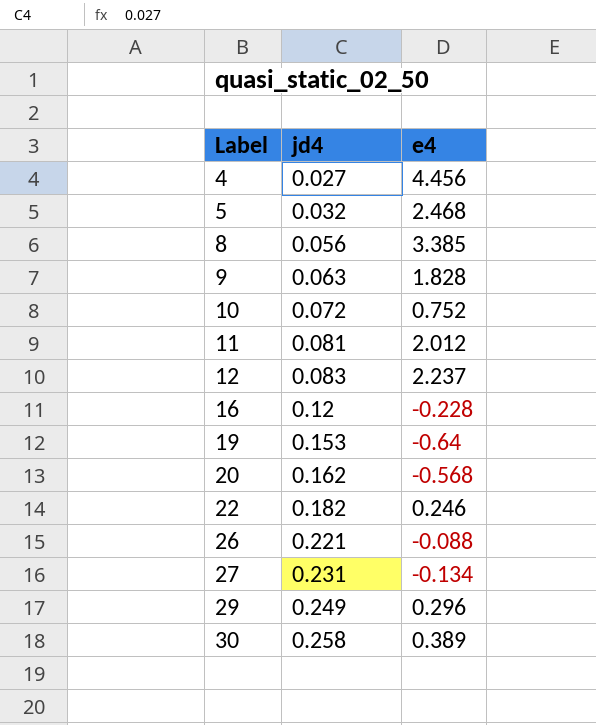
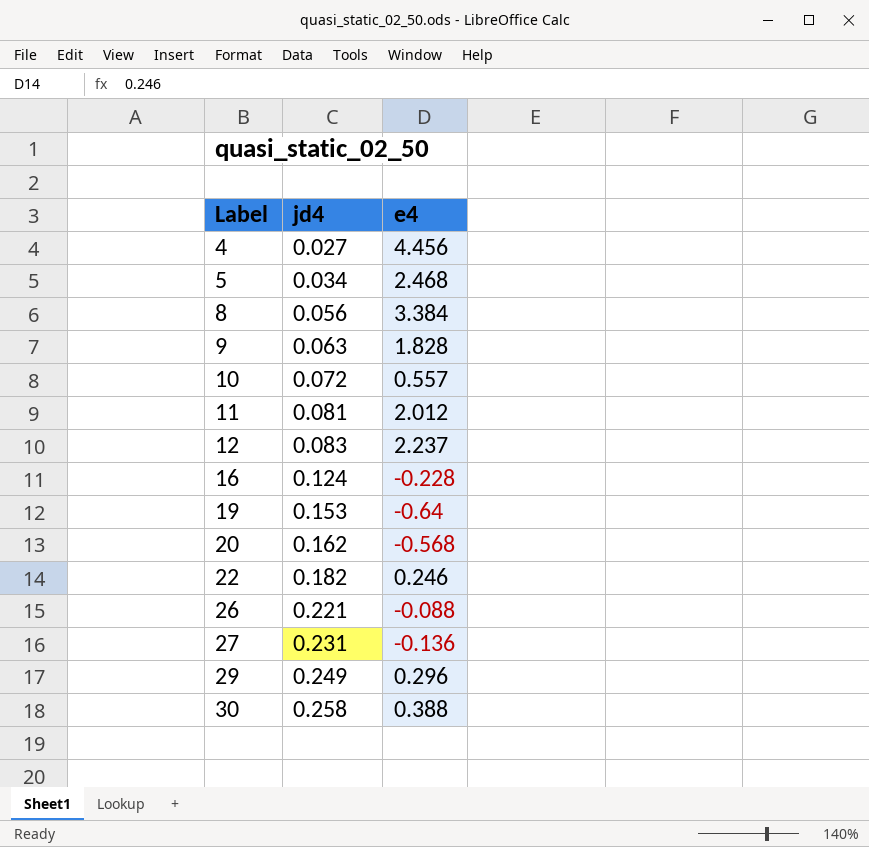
5 | jd4: 0.032 -> 0.034
8 | e4: 3.385 -> 3.384
10 | e4: 0.752 -> 0.557
16 | jd4: 0.12 -> 0.124
27 | e4: -0.134 -> -0.136
30 | e4: 0.389 -> 0.388

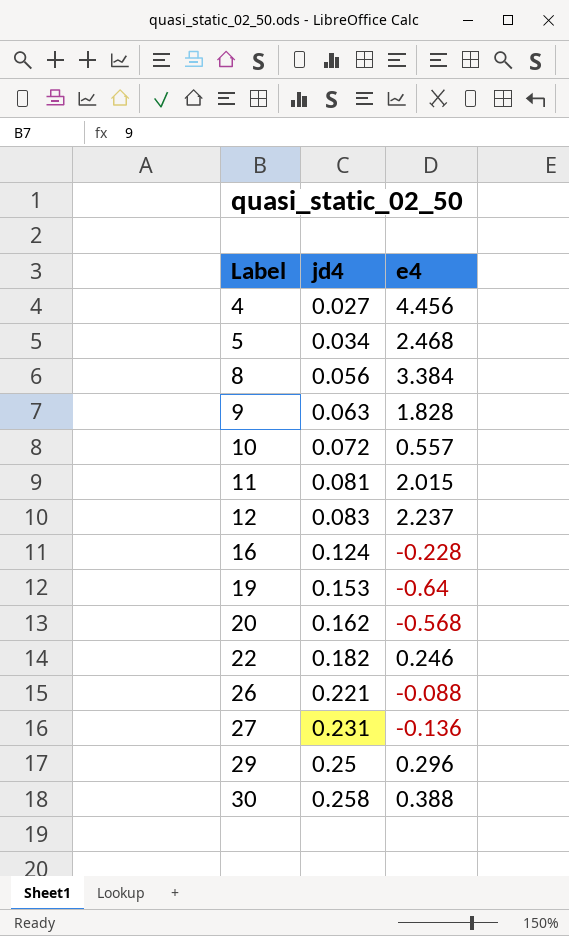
11 | e4: 2.012 -> 2.015
29 | jd4: 0.249 -> 0.25

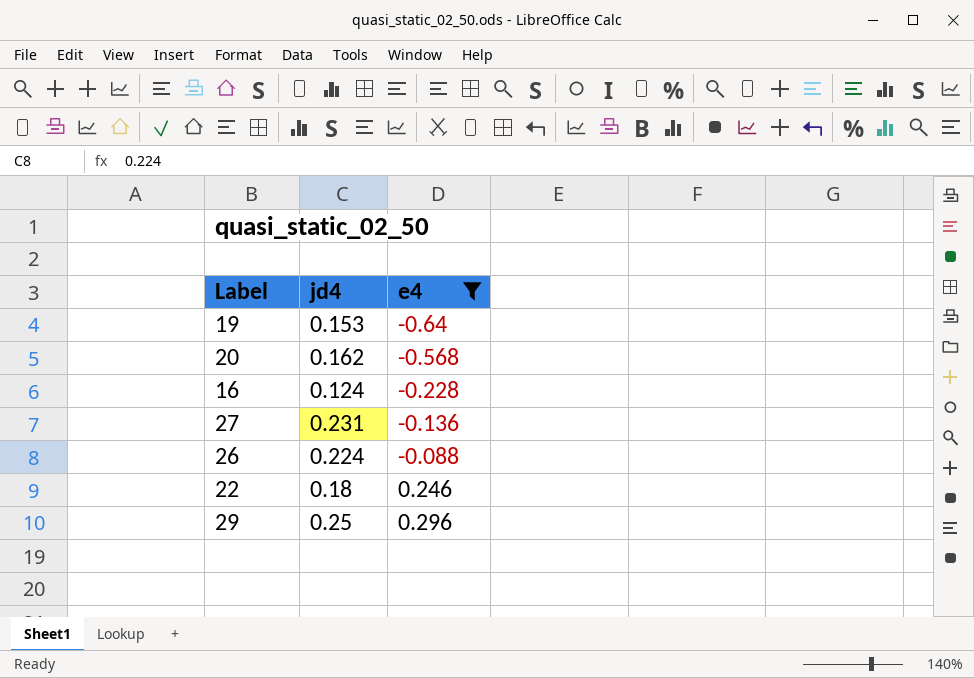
filter: none -> e4 <= 0.296
row order: Label ascending -> e4 ascending
26 | jd4: 0.221 -> 0.224
22 | jd4: 0.182 -> 0.18

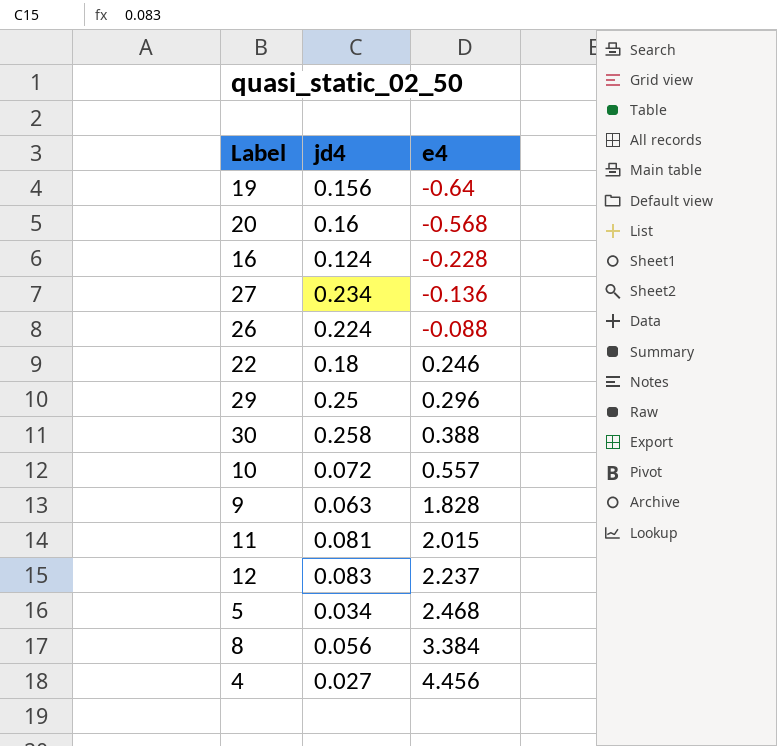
filter: e4 <= 0.296 -> none
19 | jd4: 0.153 -> 0.156
20 | jd4: 0.162 -> 0.16
27 | jd4: 0.231 -> 0.234

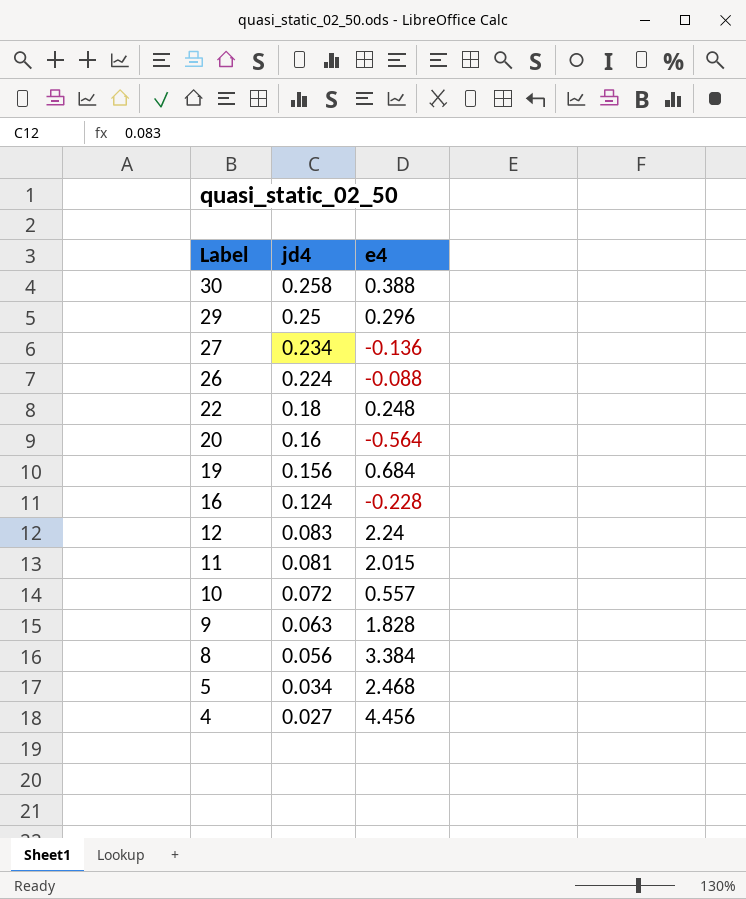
row order: e4 ascending -> Label descending
22 | e4: 0.246 -> 0.248
20 | e4: -0.568 -> -0.564
19 | e4: -0.64 -> 0.684
12 | e4: 2.237 -> 2.24

